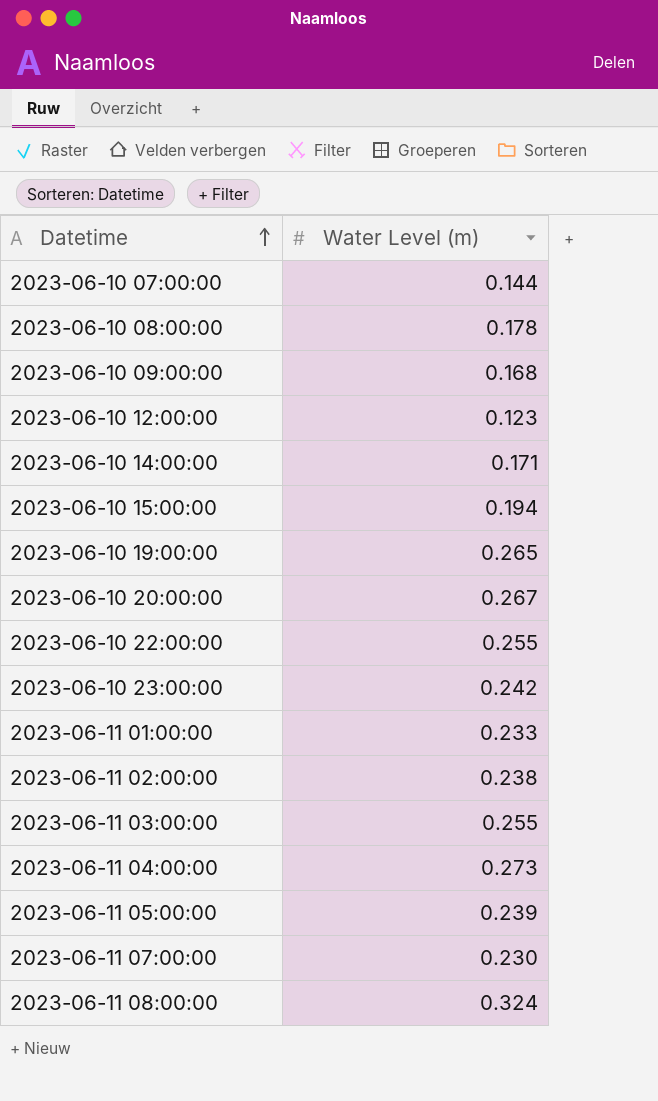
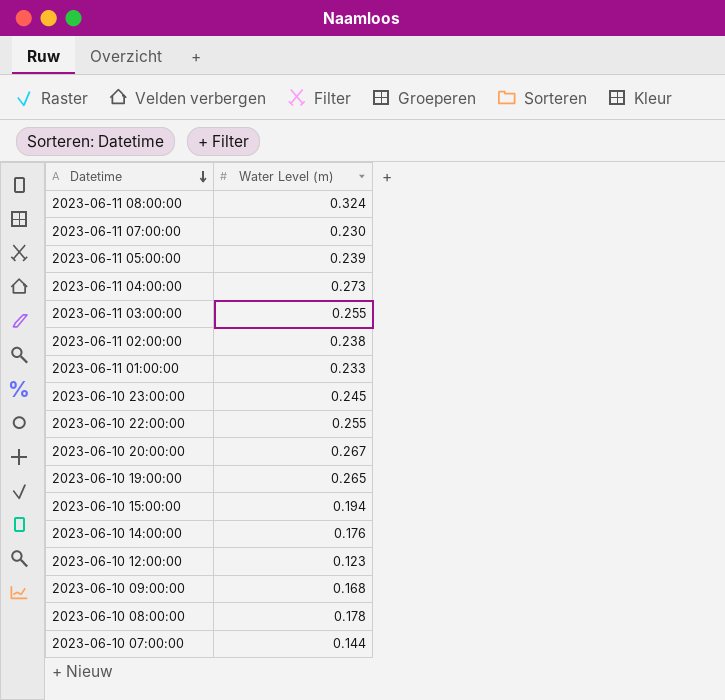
row order: Datetime ascending -> Datetime descending
2023-06-10 23:00:00 | Water Level (m): 0.242 -> 0.245
2023-06-10 14:00:00 | Water Level (m): 0.171 -> 0.176

